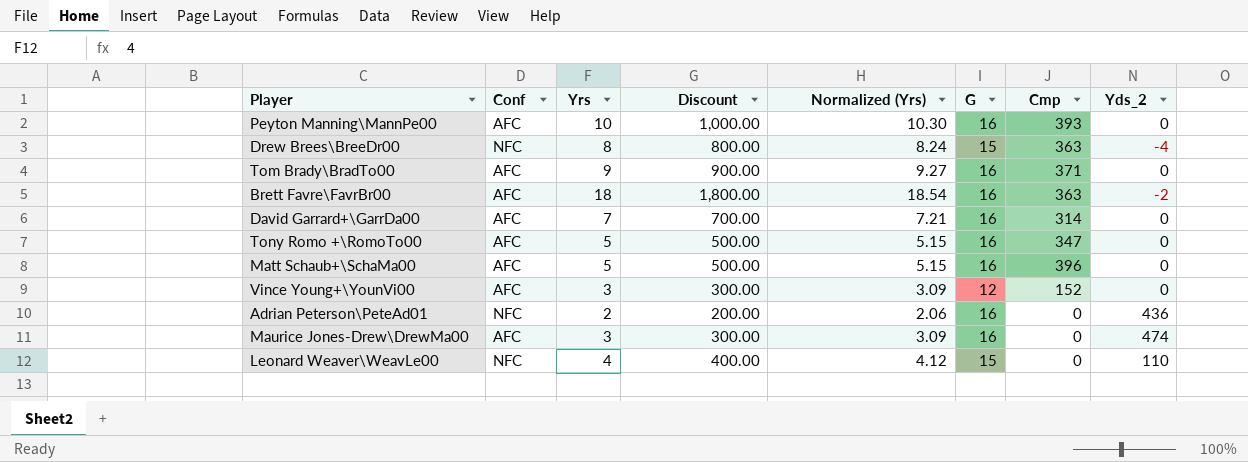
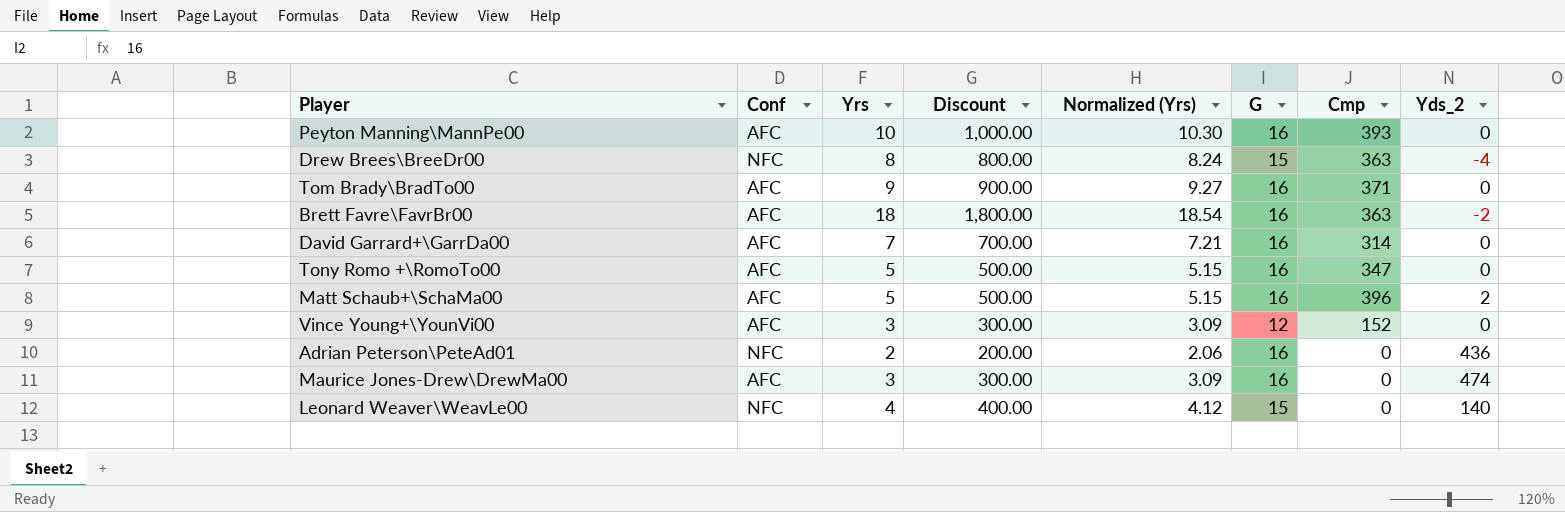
Matt Schaub+\SchaMa00 | Yds_2: 0 -> 2
Leonard Weaver\WeavLe00 | Yds_2: 110 -> 140

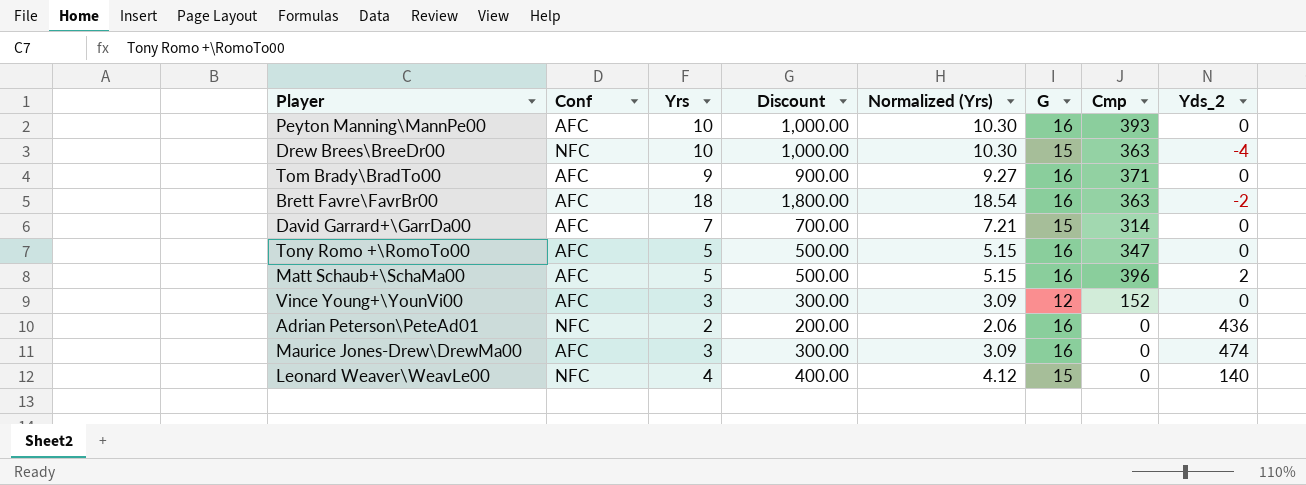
Drew Brees\BreeDr00 | Yrs: 8 -> 10
Drew Brees\BreeDr00 | Discount: 800.00 -> 1,000.00
Drew Brees\BreeDr00 | Normalized (Yrs): 8.24 -> 10.30
David Garrard+\GarrDa00 | G: 16 -> 15

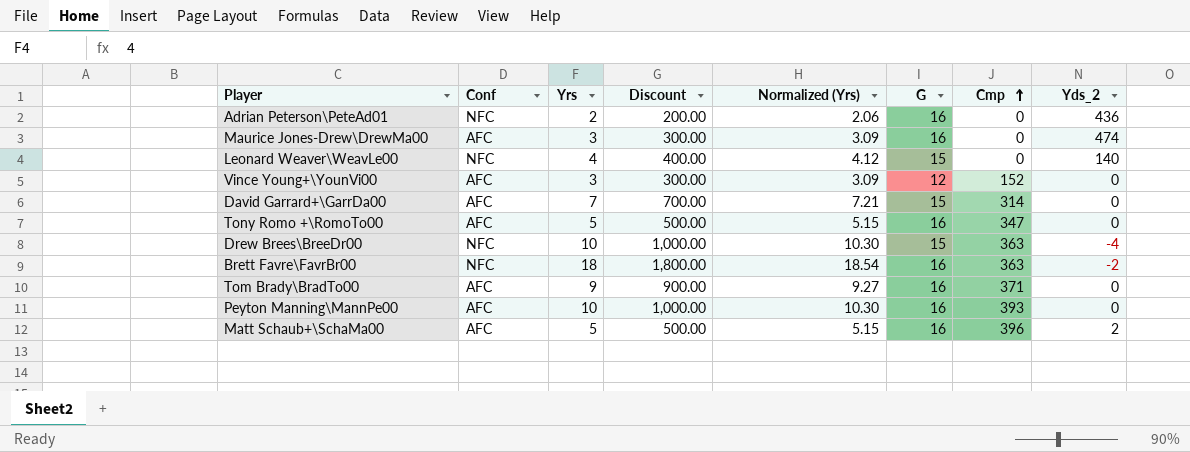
row order: none -> Cmp ascending
Brett Favre\FavrBr00 | Conf: AFC -> NFC

